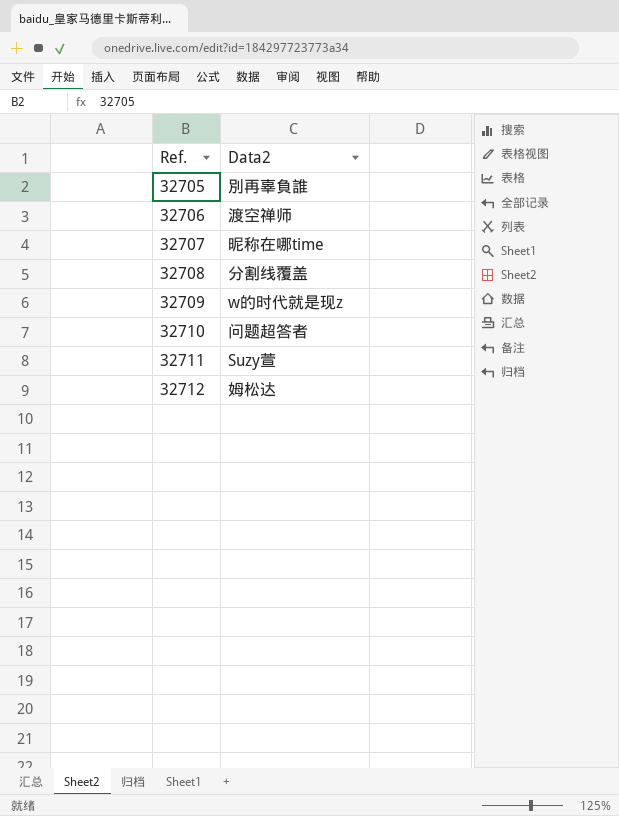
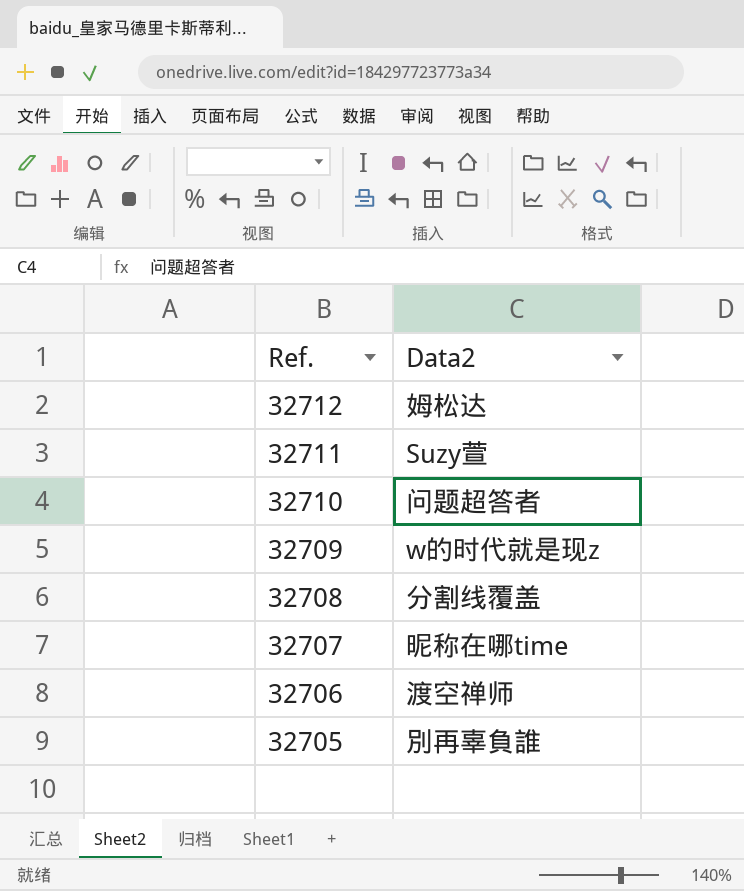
row order: Ref. ascending -> Ref. descending

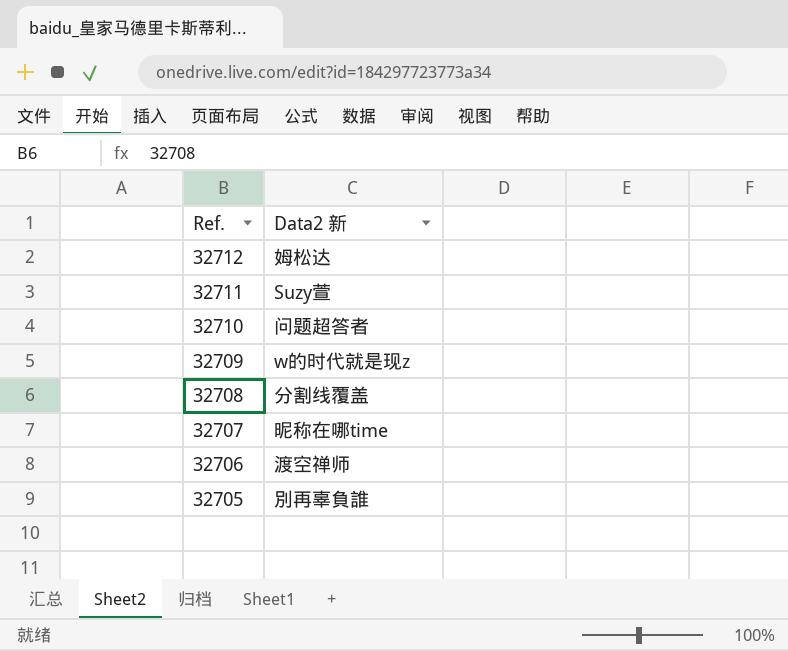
column name: Data2 -> Data2 新

